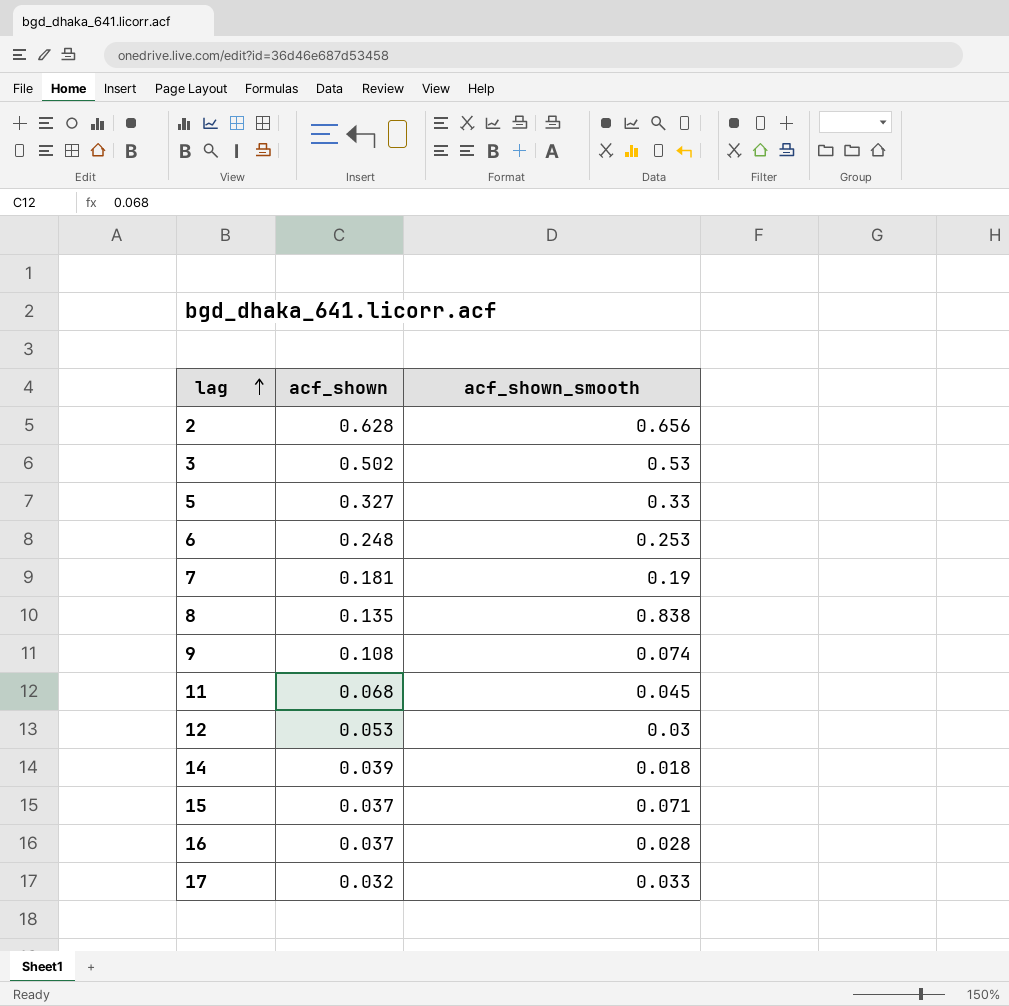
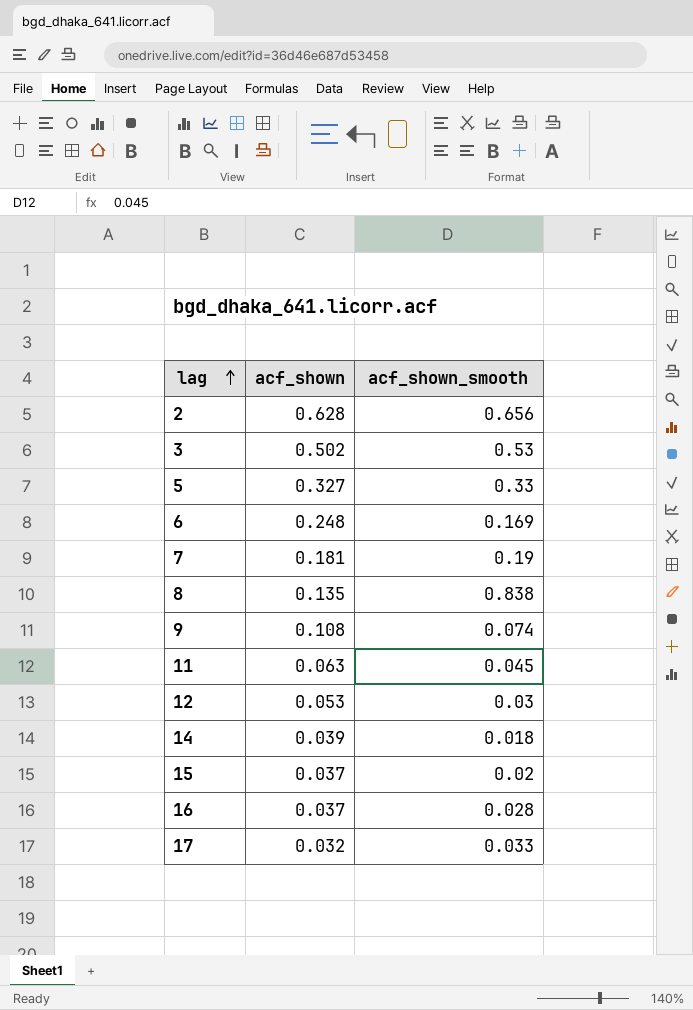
6 | acf_shown_smooth: 0.253 -> 0.169
11 | acf_shown: 0.068 -> 0.063
15 | acf_shown_smooth: 0.071 -> 0.02

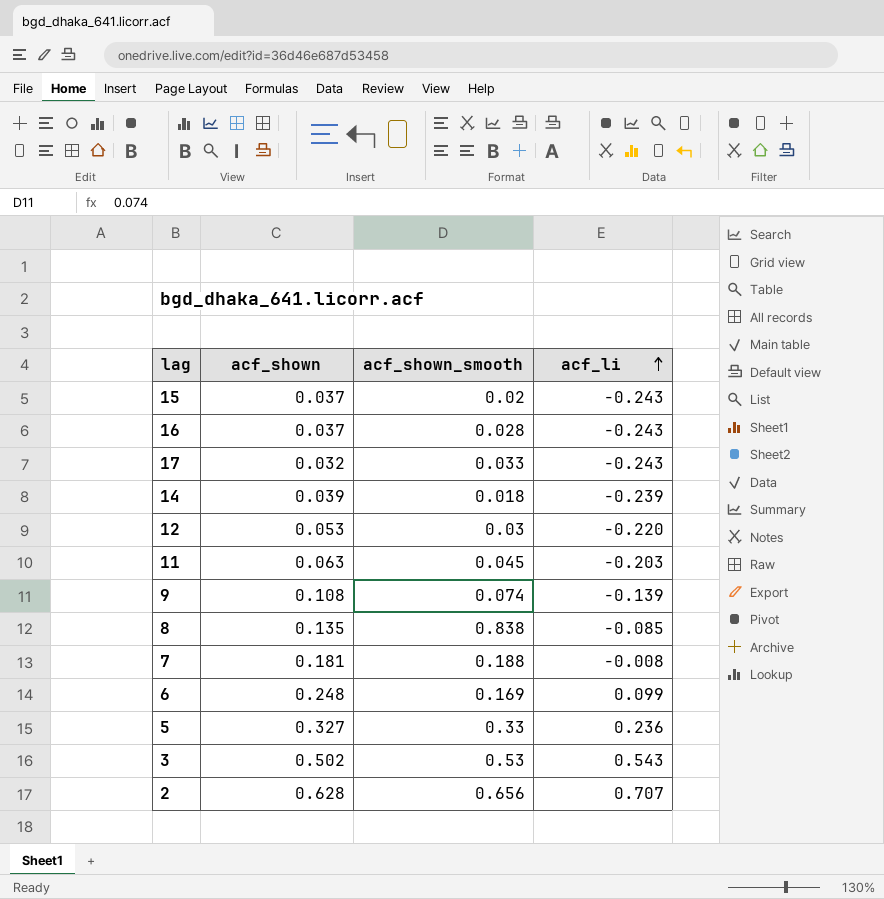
row order: lag ascending -> acf_li ascending
column acf_li | position: none -> 4
7 | acf_shown_smooth: 0.19 -> 0.188

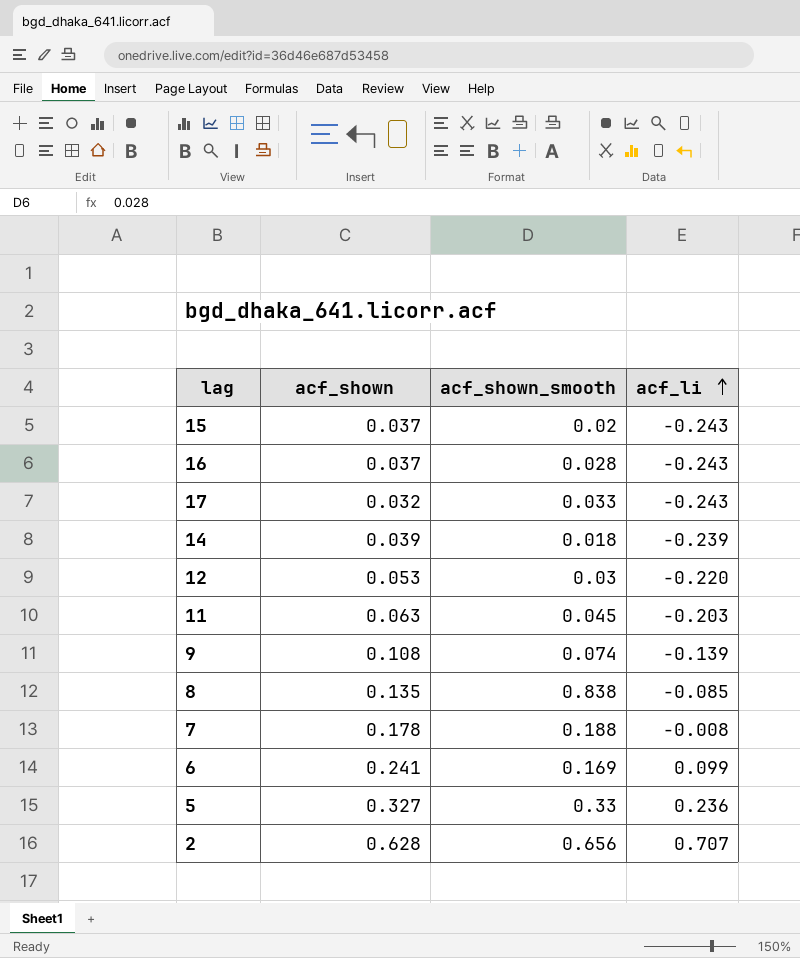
row 3: 0.502 | 0.53 | 0.543 -> none
7 | acf_shown: 0.181 -> 0.178
6 | acf_shown: 0.248 -> 0.241

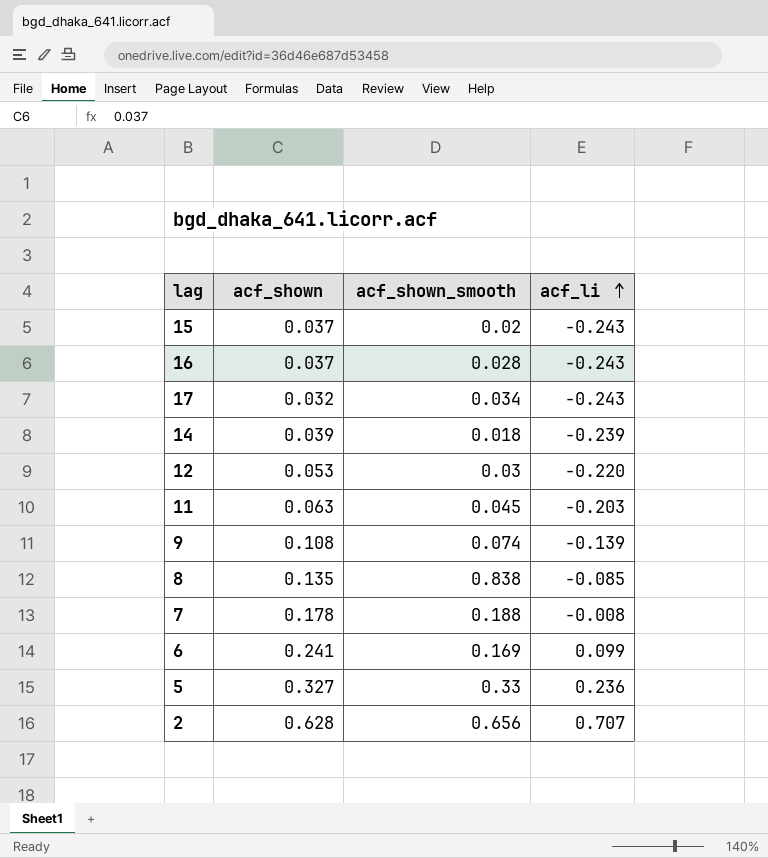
17 | acf_shown_smooth: 0.033 -> 0.034

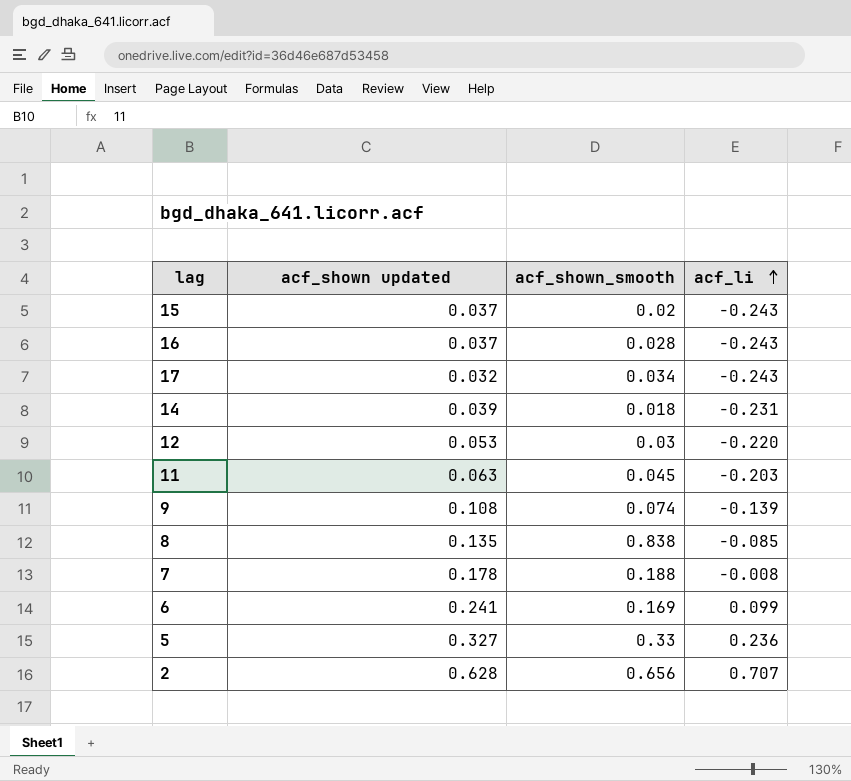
column name: acf_shown -> acf_shown updated
14 | acf_li: -0.239 -> -0.231

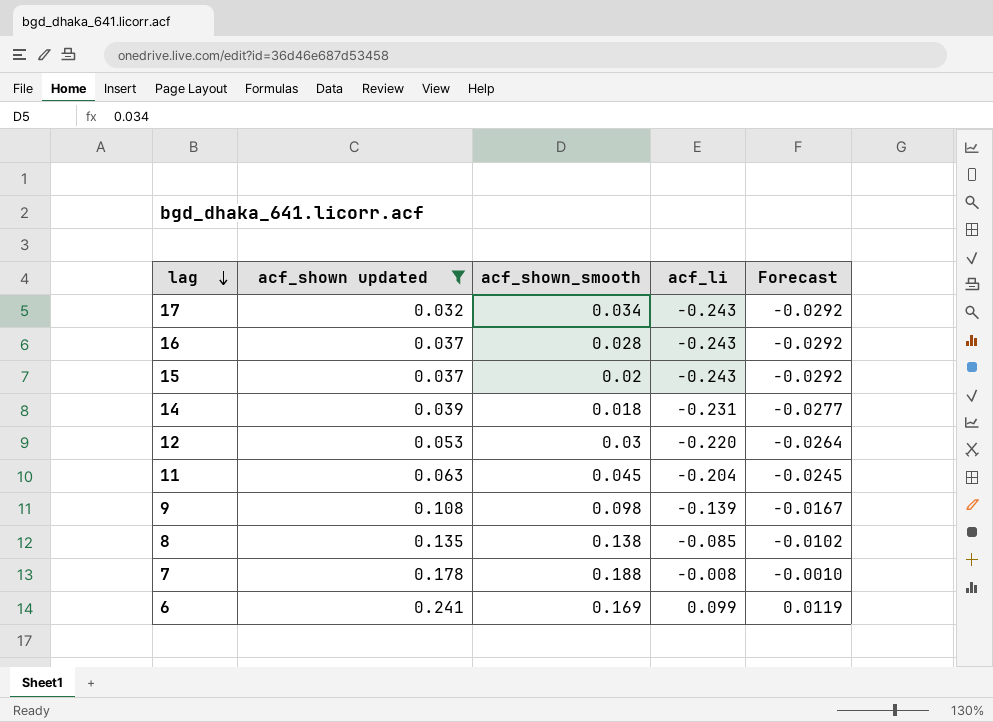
filter: none -> acf_shown updated <= 0.241
row order: acf_li ascending -> lag descending
column Forecast | formula: none -> [acf_li] * 0.12
11 | acf_li: -0.203 -> -0.204
9 | acf_shown_smooth: 0.074 -> 0.098
8 | acf_shown_smooth: 0.838 -> 0.138

